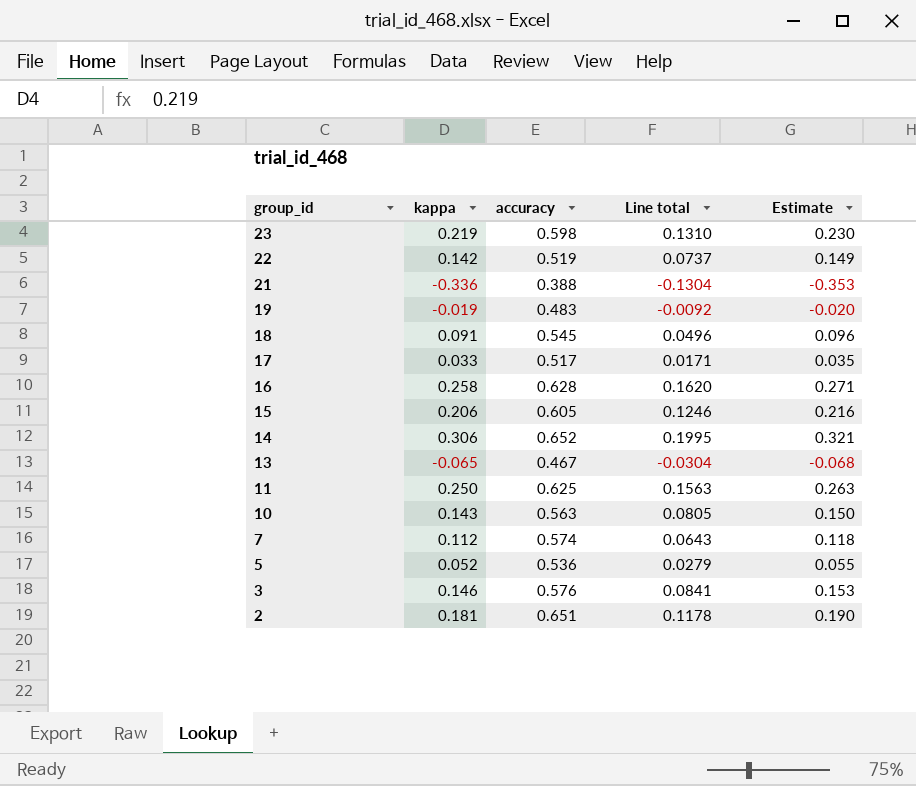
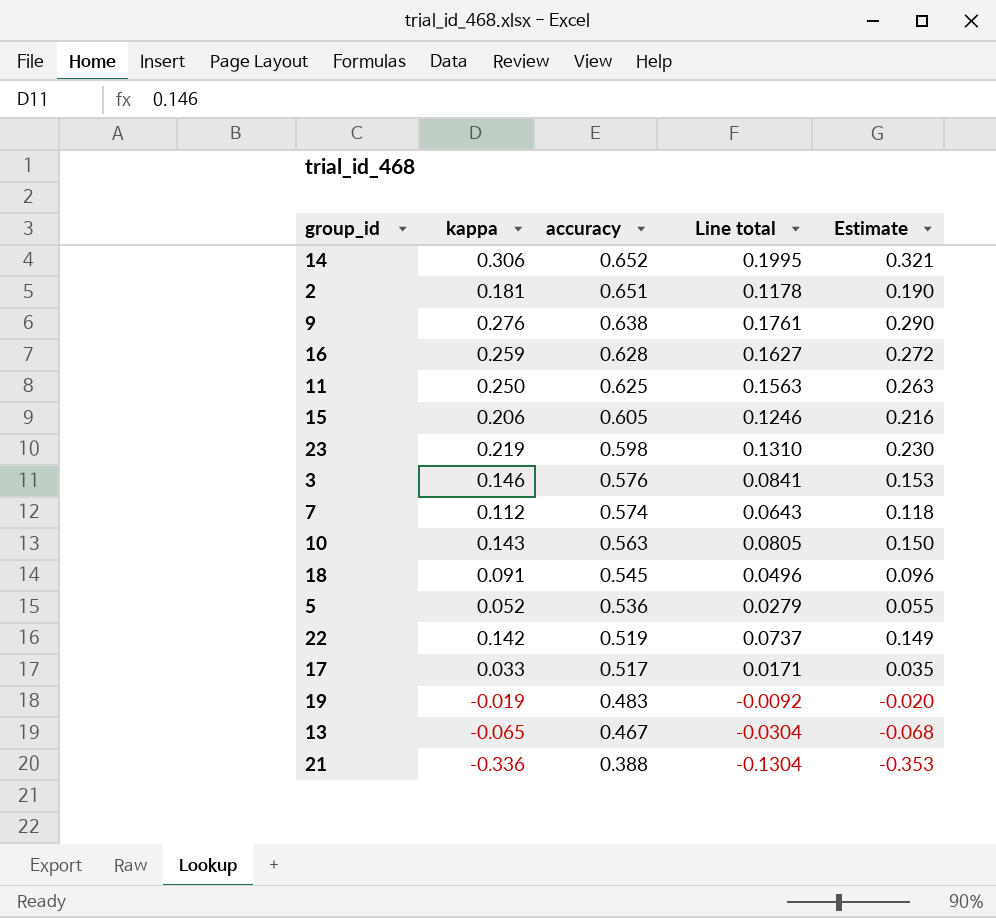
row order: group_id descending -> accuracy descending
row 9: none -> 0.276 | 0.638 | 0.1761 | 0.290
16 | kappa: 0.258 -> 0.259
16 | Line total: 0.1620 -> 0.1627
16 | Estimate: 0.271 -> 0.272

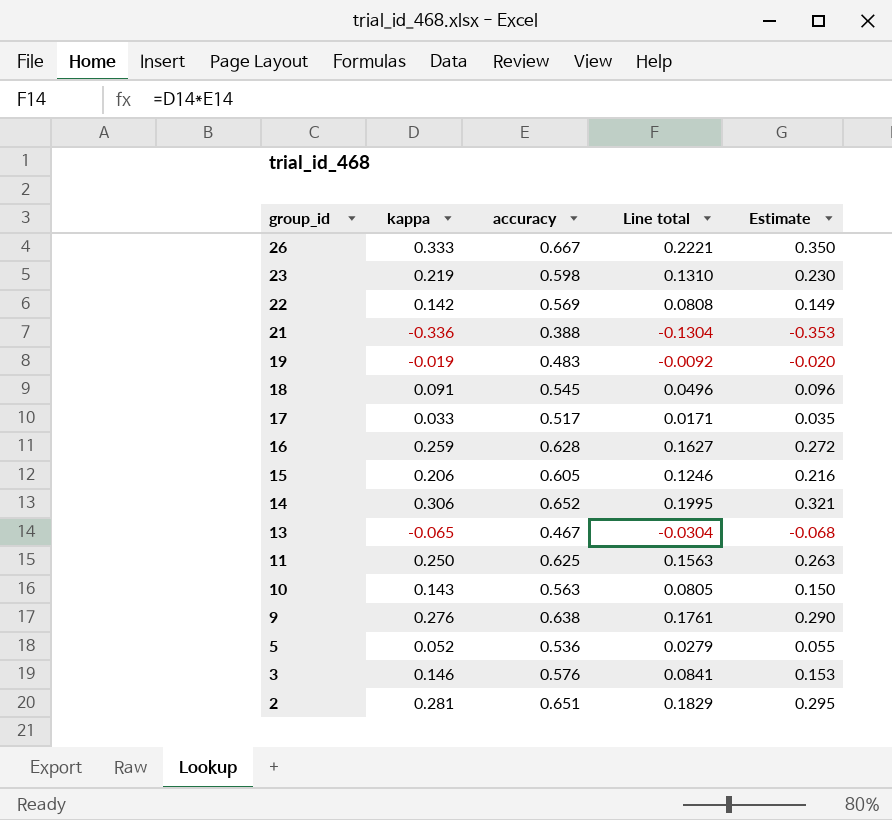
row order: accuracy descending -> group_id descending
row 7: 0.112 | 0.574 | 0.0643 | 0.118 -> none
row 26: none -> 0.333 | 0.667 | 0.2221 | 0.350
22 | accuracy: 0.519 -> 0.569
22 | Line total: 0.0737 -> 0.0808
2 | kappa: 0.181 -> 0.281
2 | Line total: 0.1178 -> 0.1829
2 | Estimate: 0.190 -> 0.295

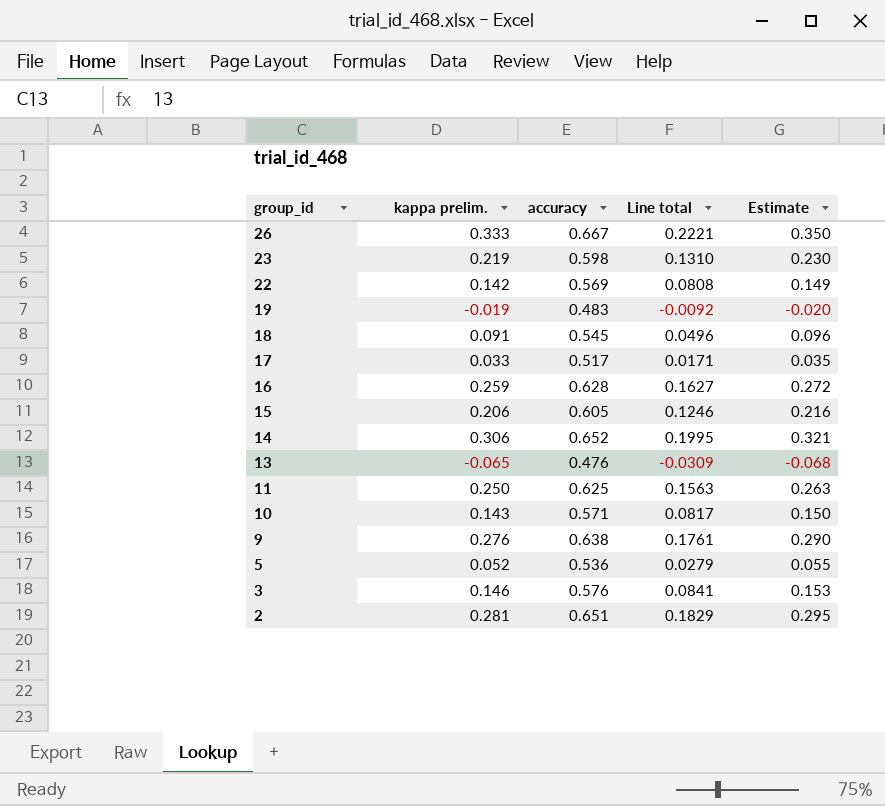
column name: kappa -> kappa prelim.
row 21: -0.336 | 0.388 | -0.1304 | -0.353 -> none
13 | accuracy: 0.467 -> 0.476
13 | Line total: -0.0304 -> -0.0309
10 | accuracy: 0.563 -> 0.571
10 | Line total: 0.0805 -> 0.0817

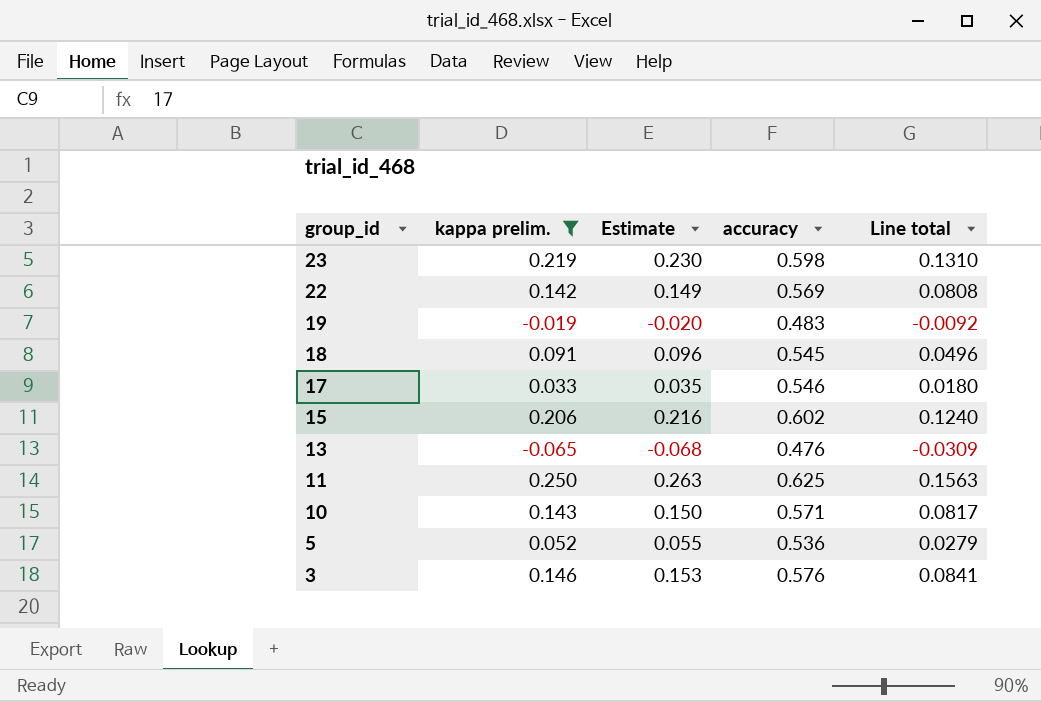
filter: none -> kappa prelim. <= 0.250
column Estimate | position: 5 -> 3
17 | accuracy: 0.517 -> 0.546
17 | Line total: 0.0171 -> 0.0180
15 | accuracy: 0.605 -> 0.602
15 | Line total: 0.1246 -> 0.1240

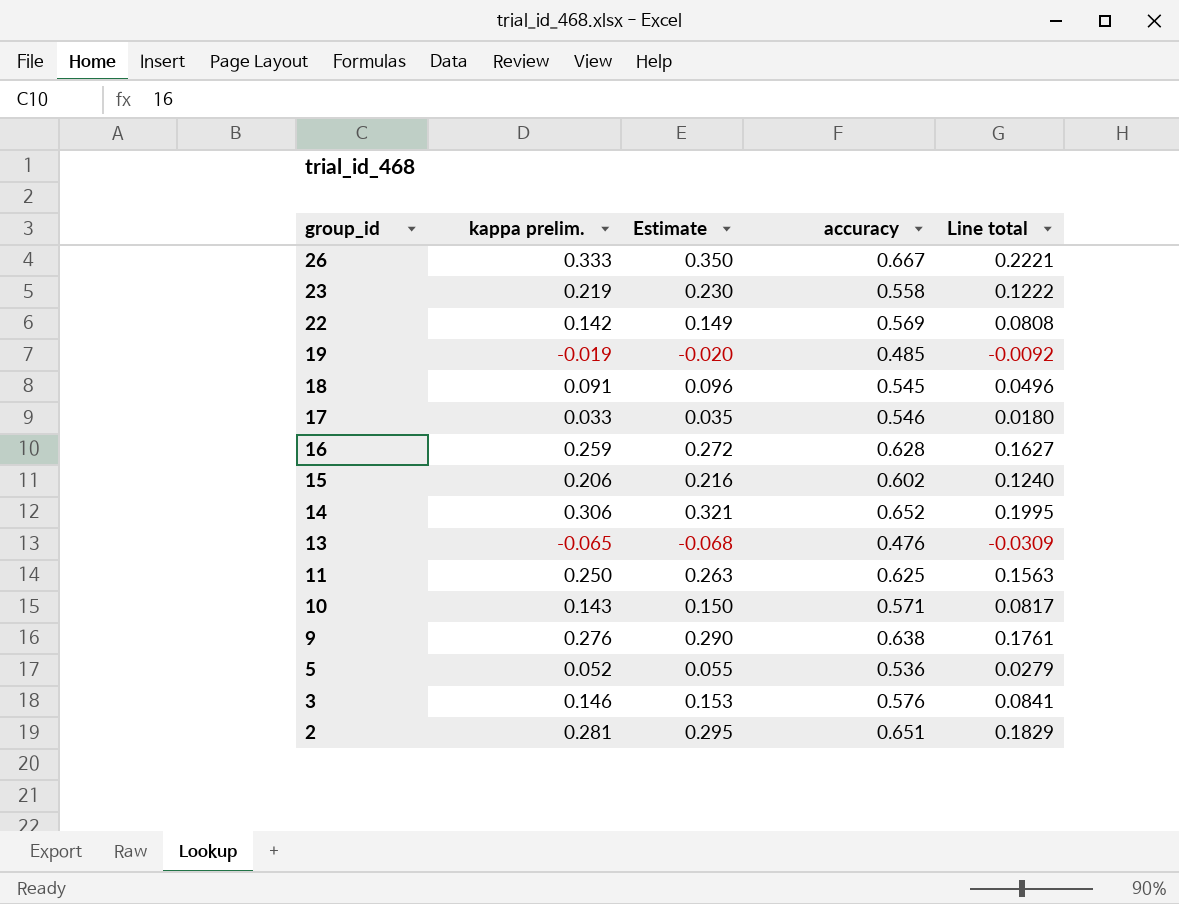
filter: kappa prelim. <= 0.250 -> none
23 | accuracy: 0.598 -> 0.558
23 | Line total: 0.1310 -> 0.1222
19 | accuracy: 0.483 -> 0.485

